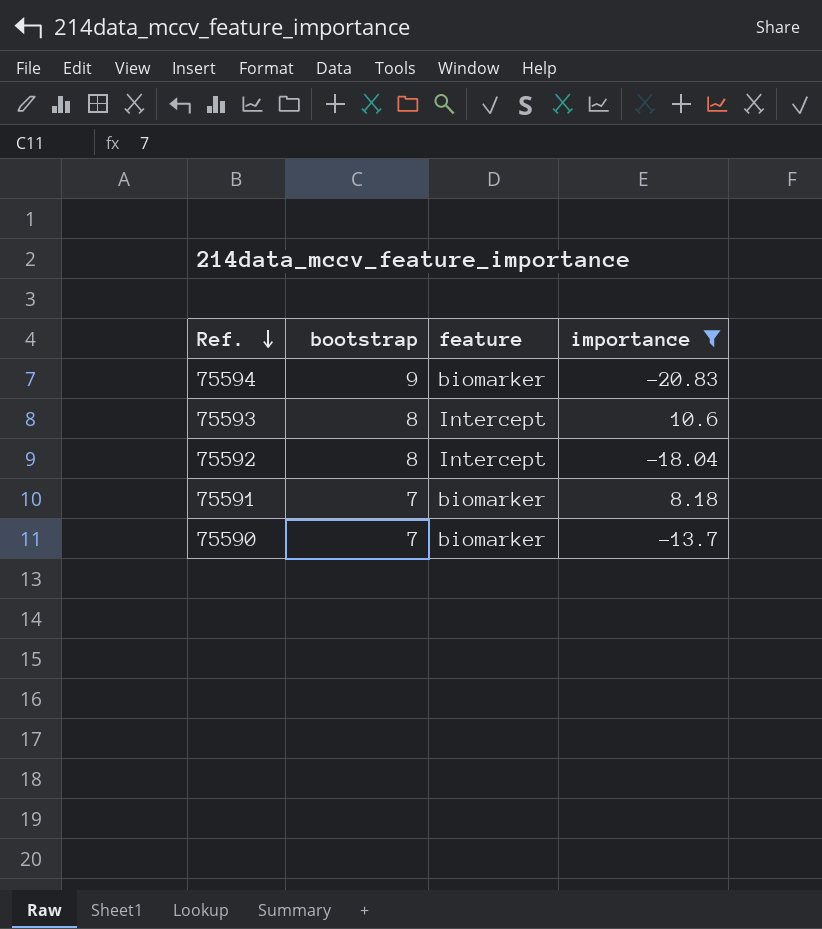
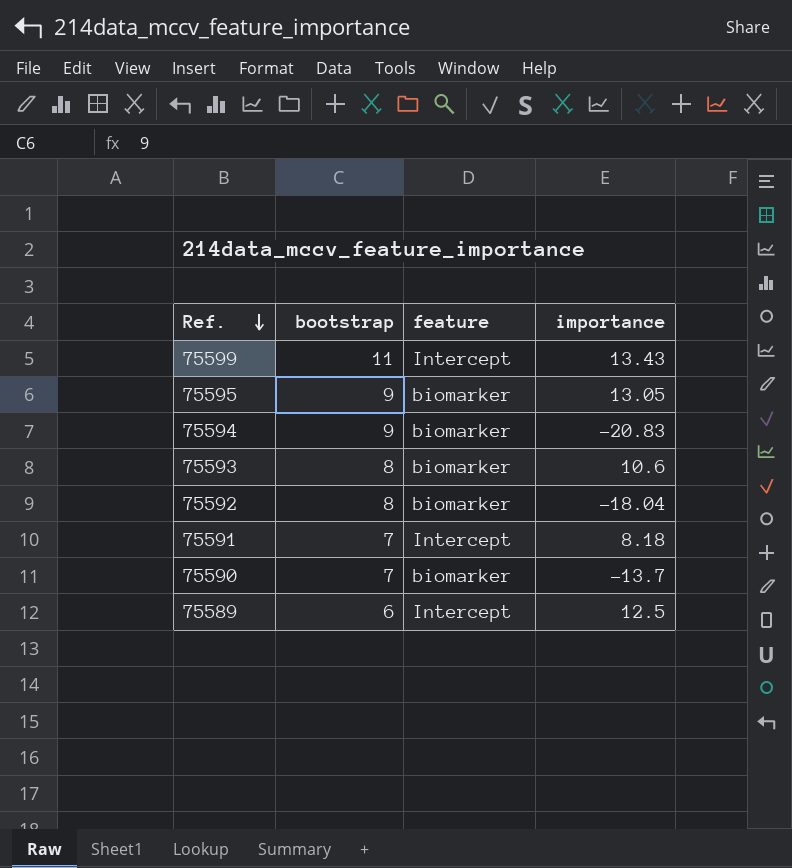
filter: importance <= 10.6 -> none
75593 | feature: Intercept -> biomarker
75592 | feature: Intercept -> biomarker
75591 | feature: biomarker -> Intercept

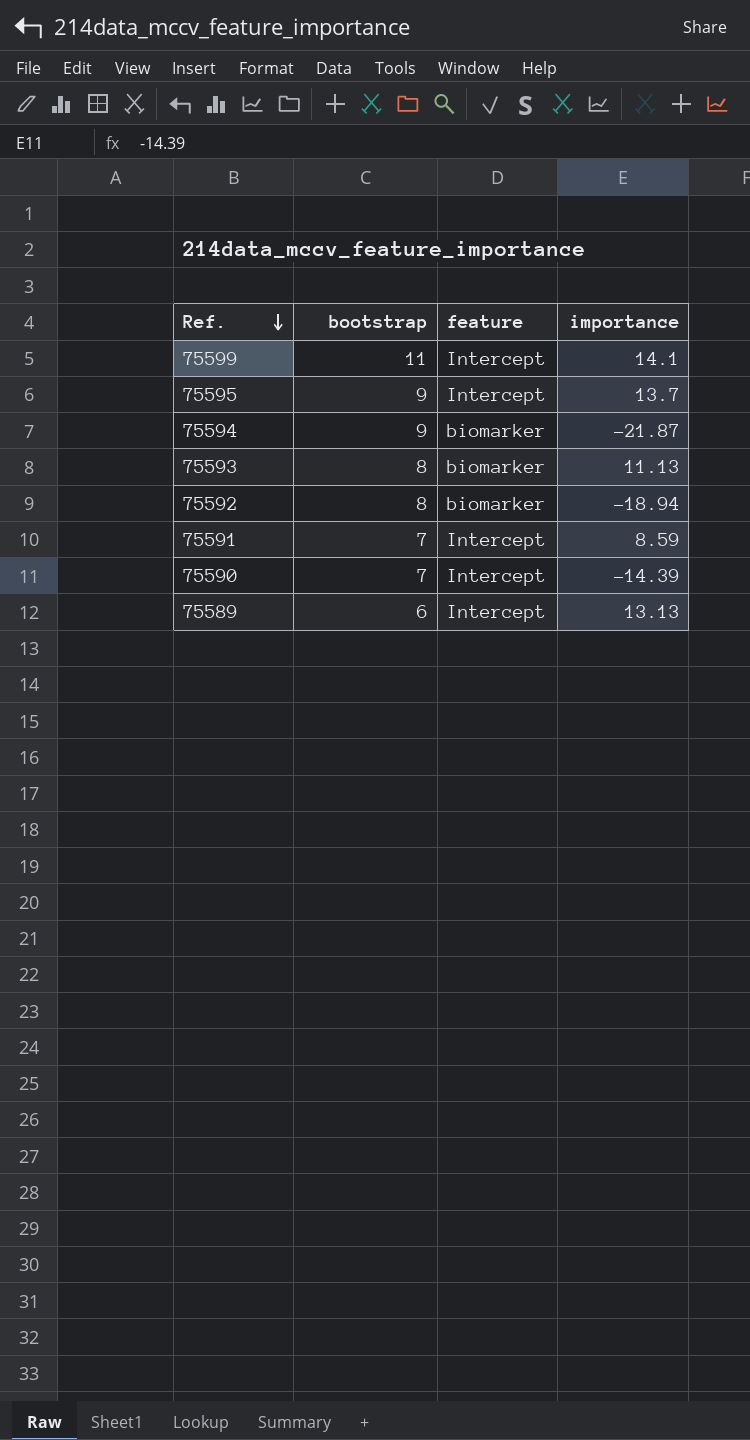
75599 | importance: 13.43 -> 14.1
75595 | feature: biomarker -> Intercept
75595 | importance: 13.05 -> 13.7
75594 | importance: -20.83 -> -21.87
75593 | importance: 10.6 -> 11.13
75592 | importance: -18.04 -> -18.94
75591 | importance: 8.18 -> 8.59
75590 | feature: biomarker -> Intercept
75590 | importance: -13.7 -> -14.39
75589 | importance: 12.5 -> 13.13

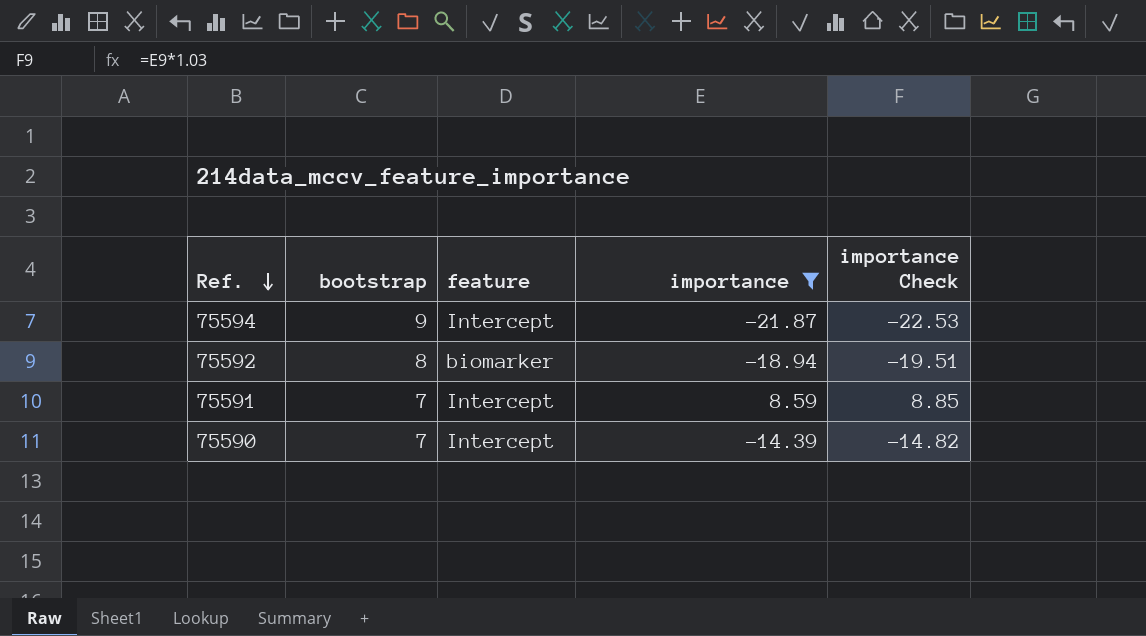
filter: none -> importance <= 8.59
column importance Check | formula: none -> [importance] * 1.03
75594 | feature: biomarker -> Intercept

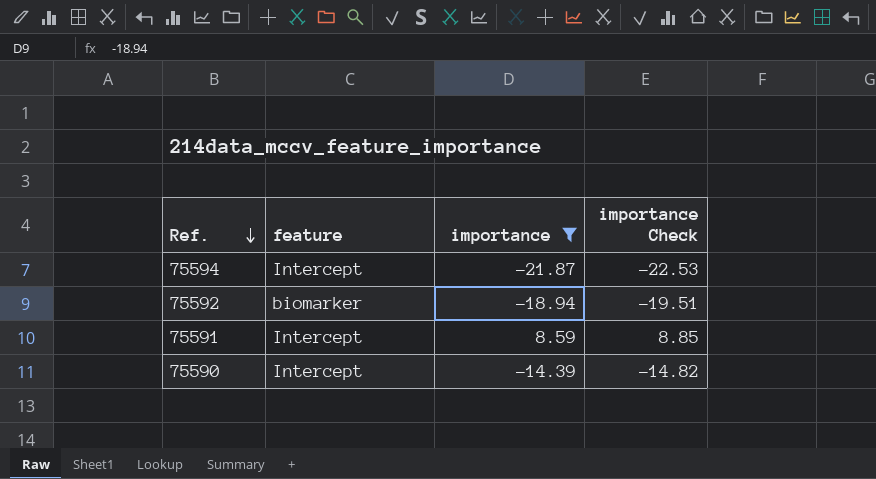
column bootstrap | position: 2 -> none

